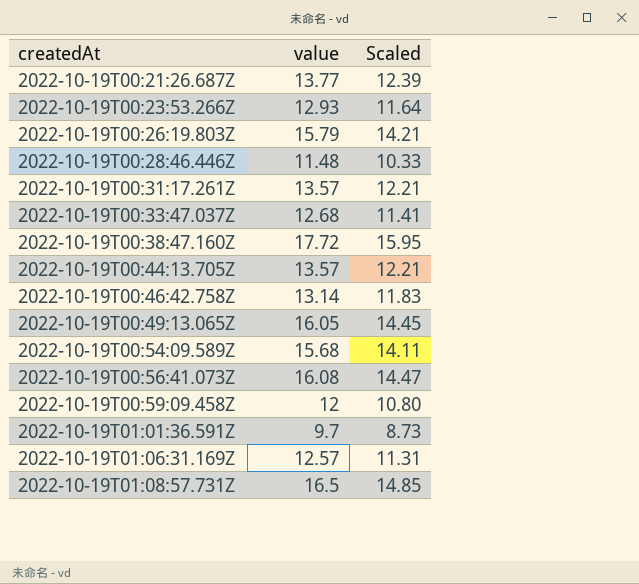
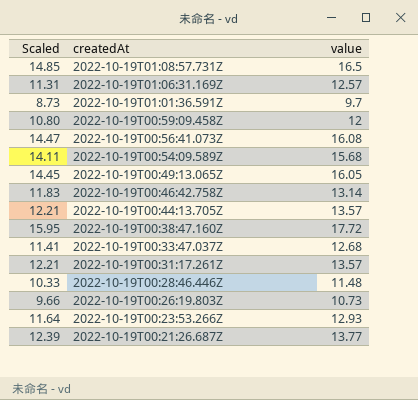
row order: createdAt ascending -> createdAt descending
column Scaled | position: 3 -> 1
2022-10-19T00:26:19.803Z | Scaled: 14.21 -> 9.66
2022-10-19T00:26:19.803Z | value: 15.79 -> 10.73

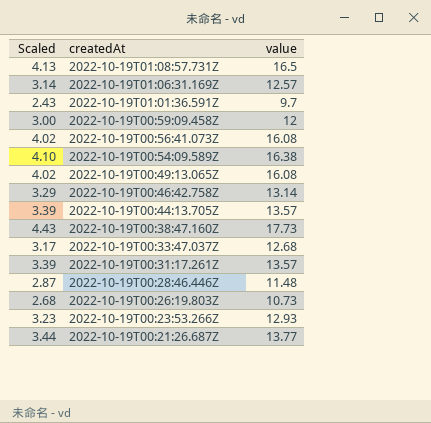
column Scaled | formula: [value] * 0.9 -> [value] * 0.25
2022-10-19T00:54:09.589Z | value: 15.68 -> 16.38
2022-10-19T00:49:13.065Z | value: 16.05 -> 16.08
2022-10-19T00:38:47.160Z | value: 17.72 -> 17.73

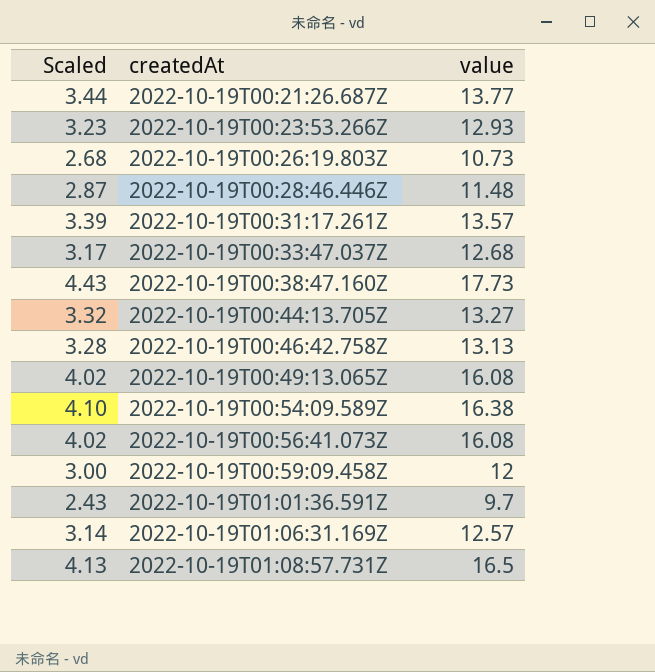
row order: createdAt descending -> createdAt ascending
2022-10-19T00:44:13.705Z | Scaled: 3.39 -> 3.32
2022-10-19T00:44:13.705Z | value: 13.57 -> 13.27
2022-10-19T00:46:42.758Z | Scaled: 3.29 -> 3.28
2022-10-19T00:46:42.758Z | value: 13.14 -> 13.13

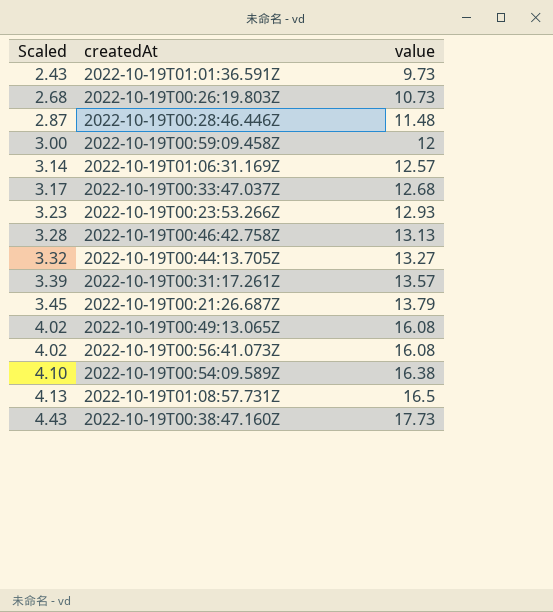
row order: createdAt ascending -> Scaled ascending
2022-10-19T01:01:36.591Z | value: 9.7 -> 9.73
2022-10-19T00:21:26.687Z | Scaled: 3.44 -> 3.45
2022-10-19T00:21:26.687Z | value: 13.77 -> 13.79

